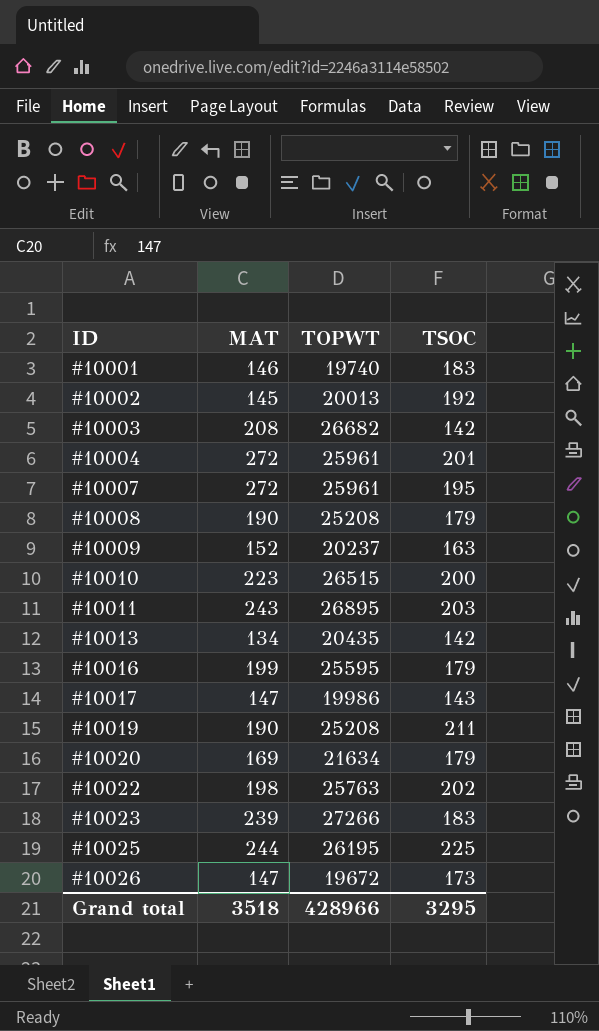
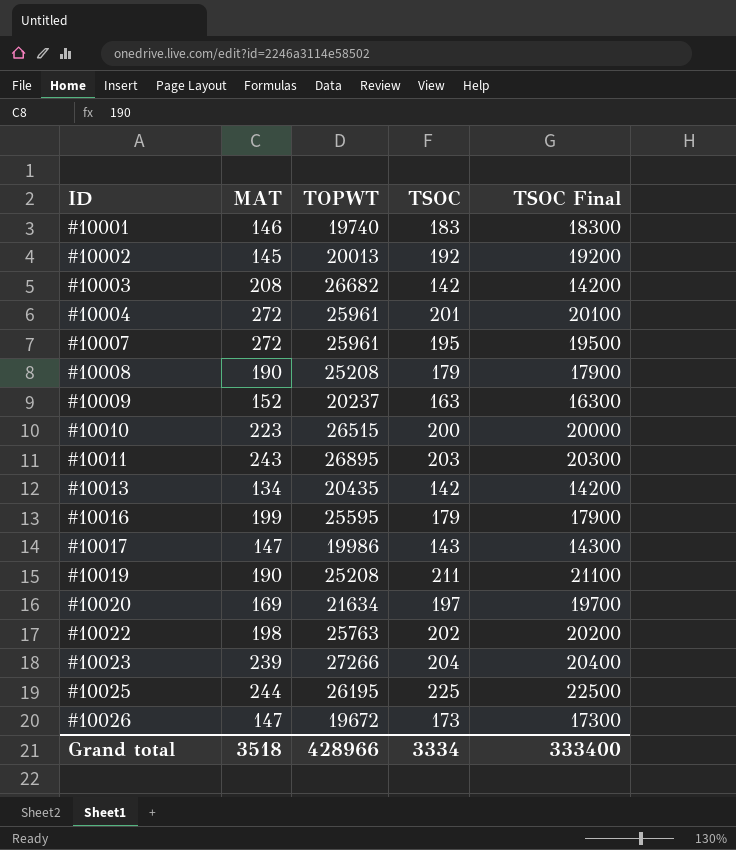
column TSOC Final | formula: none -> [TSOC] * 100
#10020 | TSOC: 179 -> 197
#10023 | TSOC: 183 -> 204
Grand total | TSOC: 3295 -> 3334

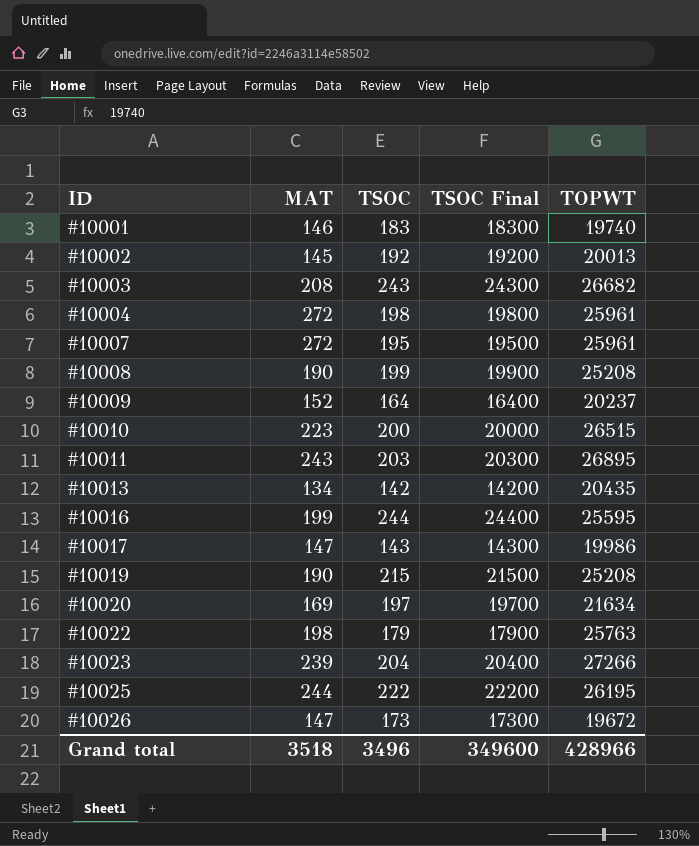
column TOPWT | position: 3 -> 5
#10003 | TSOC: 142 -> 243
#10003 | TSOC Final: 14200 -> 24300
#10004 | TSOC: 201 -> 198
#10004 | TSOC Final: 20100 -> 19800
#10008 | TSOC: 179 -> 199
#10008 | TSOC Final: 17900 -> 19900
#10009 | TSOC: 163 -> 164
#10009 | TSOC Final: 16300 -> 16400
#10016 | TSOC: 179 -> 244
#10016 | TSOC Final: 17900 -> 24400
#10019 | TSOC: 211 -> 215
#10019 | TSOC Final: 21100 -> 21500
#10022 | TSOC: 202 -> 179
#10022 | TSOC Final: 20200 -> 17900
#10025 | TSOC: 225 -> 222
#10025 | TSOC Final: 22500 -> 22200
Grand total | TSOC: 3334 -> 3496
Grand total | TSOC Final: 333400 -> 349600

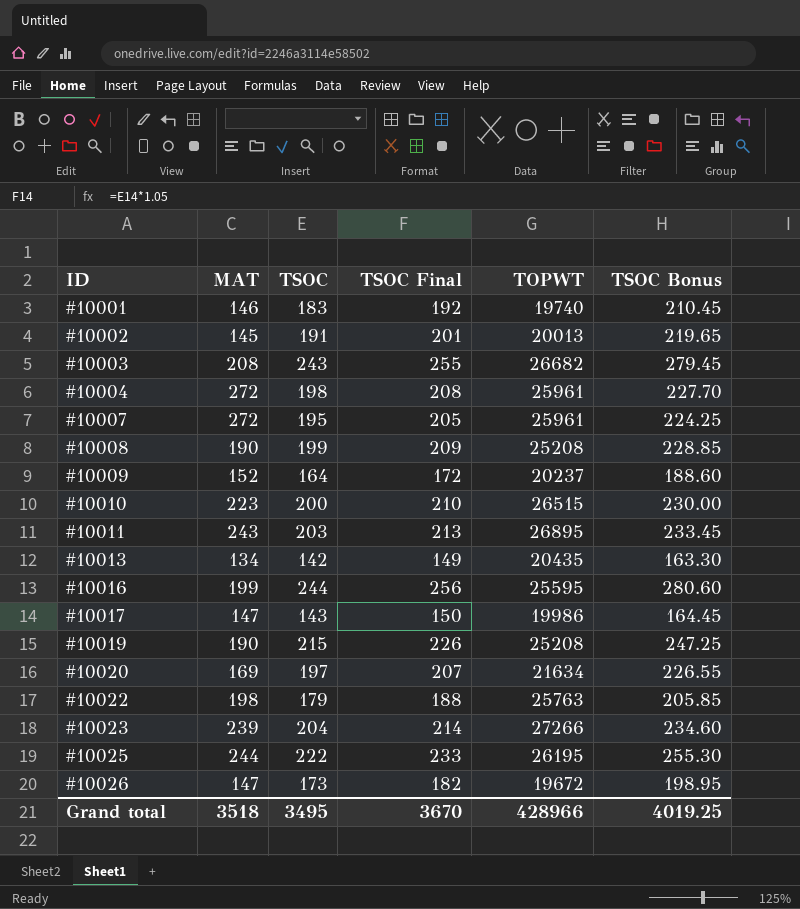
column TSOC Final | formula: [TSOC] * 100 -> [TSOC] * 1.05
column TSOC Bonus | formula: none -> [TSOC] * 1.15
#10002 | TSOC: 192 -> 191
Grand total | TSOC: 3496 -> 3495
Grand total | TSOC Final: 349600 -> 3670

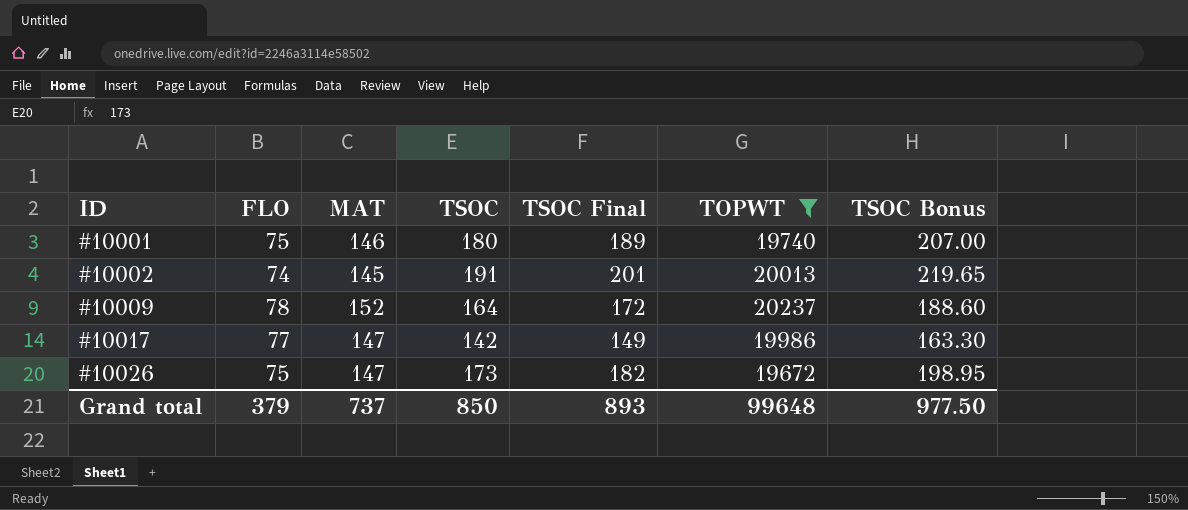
filter: none -> TOPWT <= 20237
column FLO | position: none -> 2
#10001 | TSOC: 183 -> 180
#10001 | TSOC Final: 192 -> 189
#10001 | TSOC Bonus: 210.45 -> 207.00
#10017 | TSOC: 143 -> 142
#10017 | TSOC Final: 150 -> 149
#10017 | TSOC Bonus: 164.45 -> 163.30
Grand total | MAT: 3518 -> 737
Grand total | TSOC: 3495 -> 850
Grand total | TSOC Final: 3670 -> 893
Grand total | TOPWT: 428966 -> 99648
Grand total | TSOC Bonus: 4019.25 -> 977.50

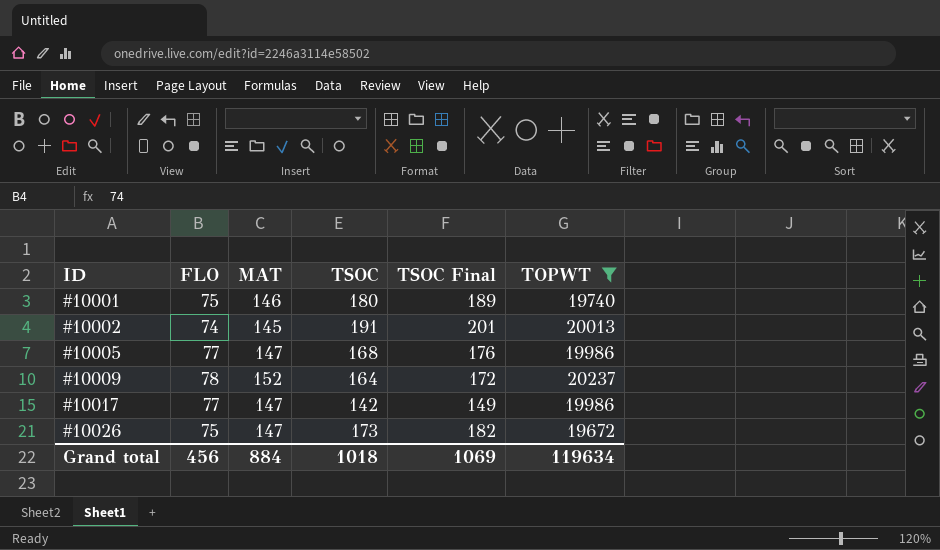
column TSOC Bonus | formula: [TSOC] * 1.15 -> none
row #10005: none -> 77 | 147 | 168 | 176 | 19986
Grand total | FLO: 379 -> 456
Grand total | MAT: 737 -> 884
Grand total | TSOC: 850 -> 1018
Grand total | TSOC Final: 893 -> 1069
Grand total | TOPWT: 99648 -> 119634

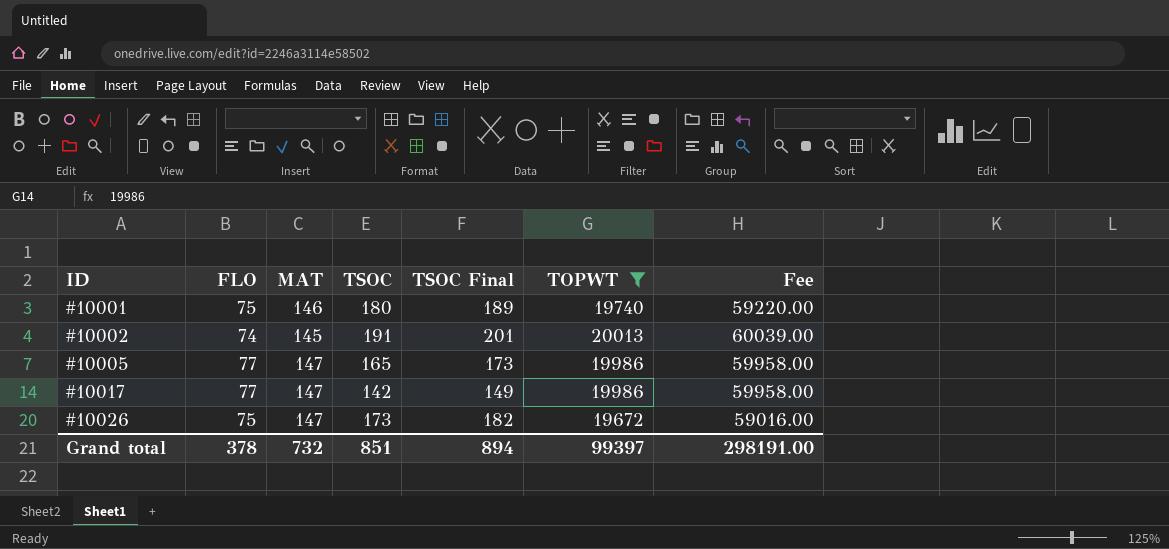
column Fee | formula: none -> [TOPWT] * 3
row #10009: 78 | 152 | 164 | 172 | 20237 -> none
#10005 | TSOC: 168 -> 165
#10005 | TSOC Final: 176 -> 173
Grand total | FLO: 456 -> 378
Grand total | MAT: 884 -> 732
Grand total | TSOC: 1018 -> 851
Grand total | TSOC Final: 1069 -> 894
Grand total | TOPWT: 119634 -> 99397

